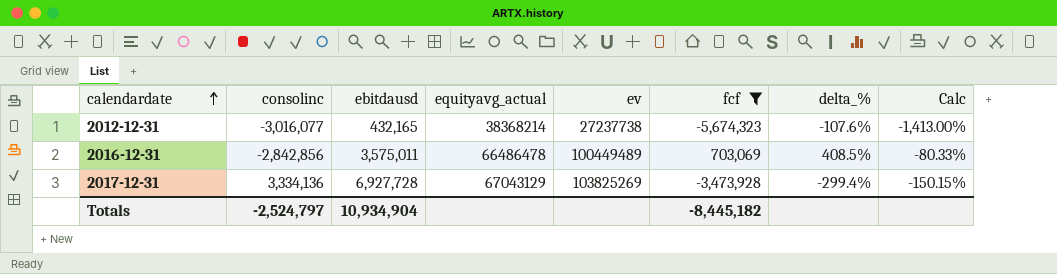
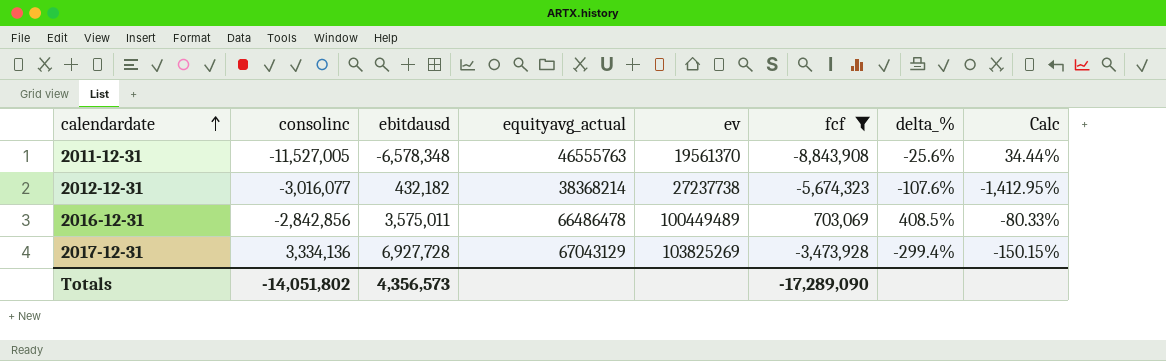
row 2011-12-31: none -> -11,527,005 | -6,578,348 | 46555763 | 19561370 | -8,843,908 | -25.6% | 34.44%
2012-12-31 | ebitdausd: 432,165 -> 432,182
2012-12-31 | Calc: -1,413.00% -> -1,412.95%
Totals | consolinc: -2,524,797 -> -14,051,802
Totals | ebitdausd: 10,934,904 -> 4,356,573
Totals | fcf: -8,445,182 -> -17,289,090

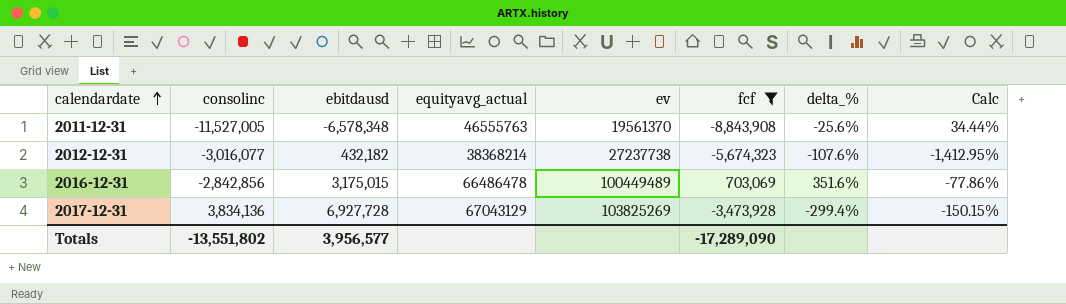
2016-12-31 | ebitdausd: 3,575,011 -> 3,175,015
2016-12-31 | delta_%: 408.5% -> 351.6%
2016-12-31 | Calc: -80.33% -> -77.86%
2017-12-31 | consolinc: 3,334,136 -> 3,834,136
Totals | consolinc: -14,051,802 -> -13,551,802
Totals | ebitdausd: 4,356,573 -> 3,956,577

